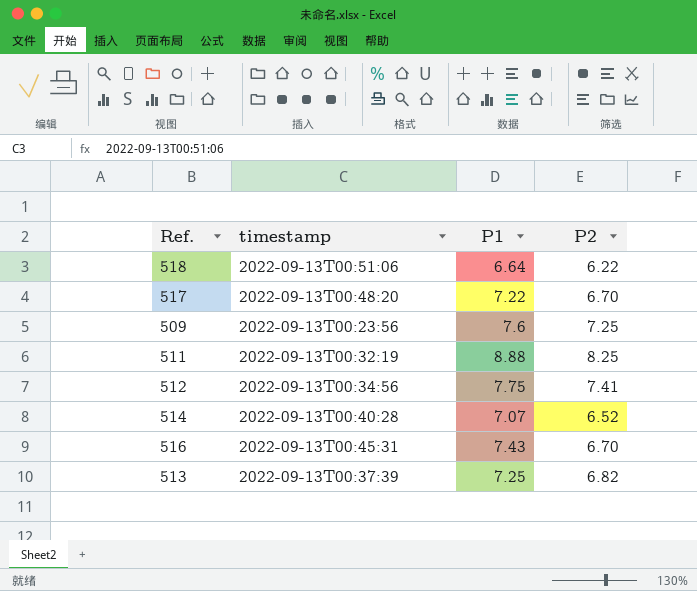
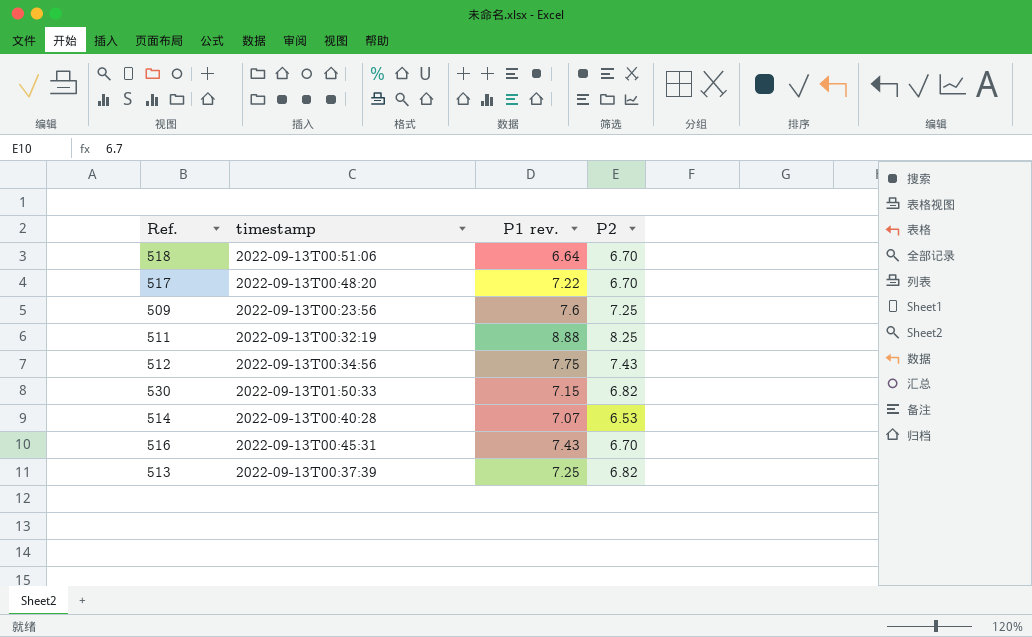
column name: P1 -> P1 rev.
518 | P2: 6.22 -> 6.70
512 | P2: 7.41 -> 7.43
row 530: none -> 2022-09-13T01:50:33 | 7.15 | 6.82
514 | P2: 6.52 -> 6.53

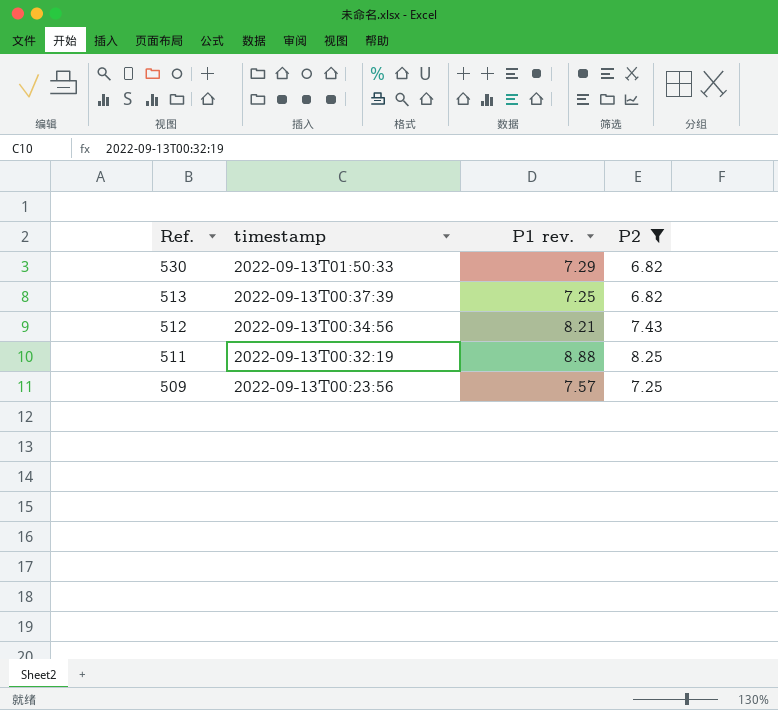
filter: none -> P2 >= 6.82
row order: none -> Ref. descending
530 | P1 rev.: 7.15 -> 7.29
512 | P1 rev.: 7.75 -> 8.21
509 | P1 rev.: 7.6 -> 7.57

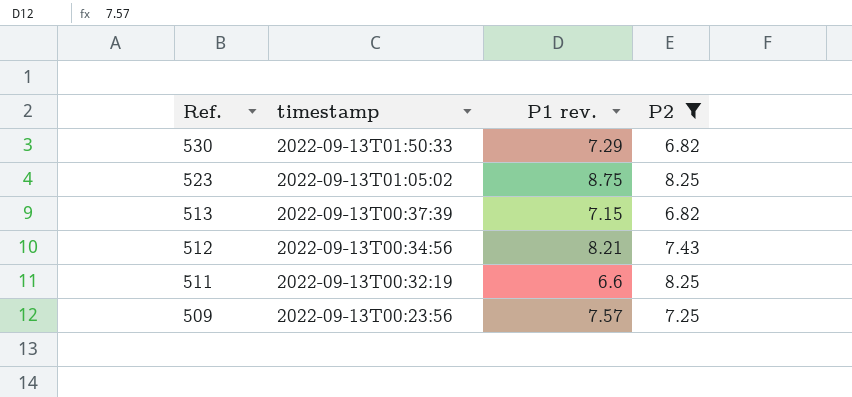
row 523: none -> 2022-09-13T01:05:02 | 8.75 | 8.25
513 | P1 rev.: 7.25 -> 7.15
511 | P1 rev.: 8.88 -> 6.6

